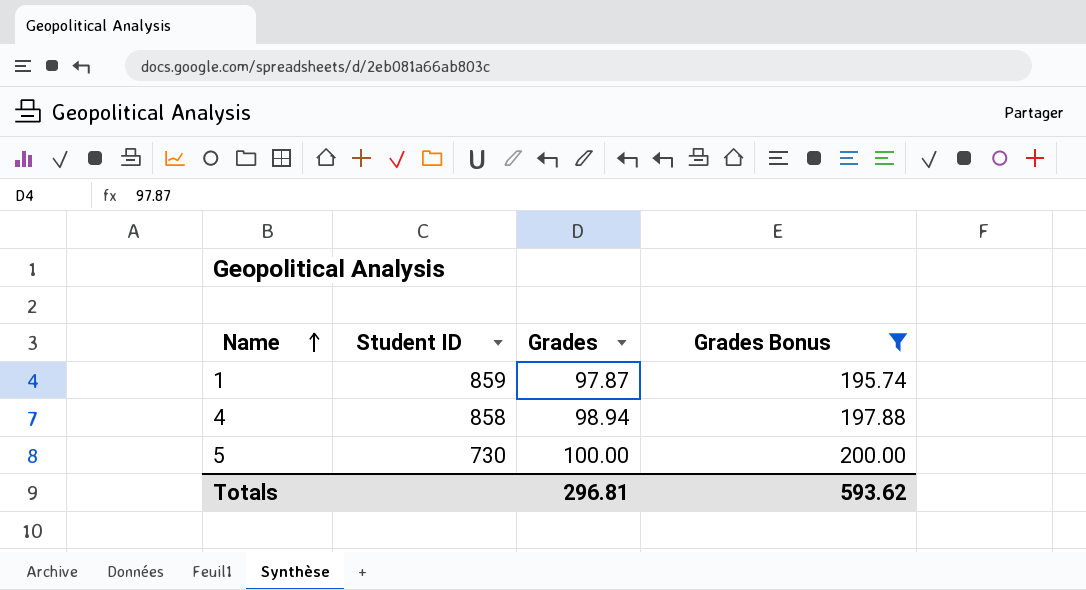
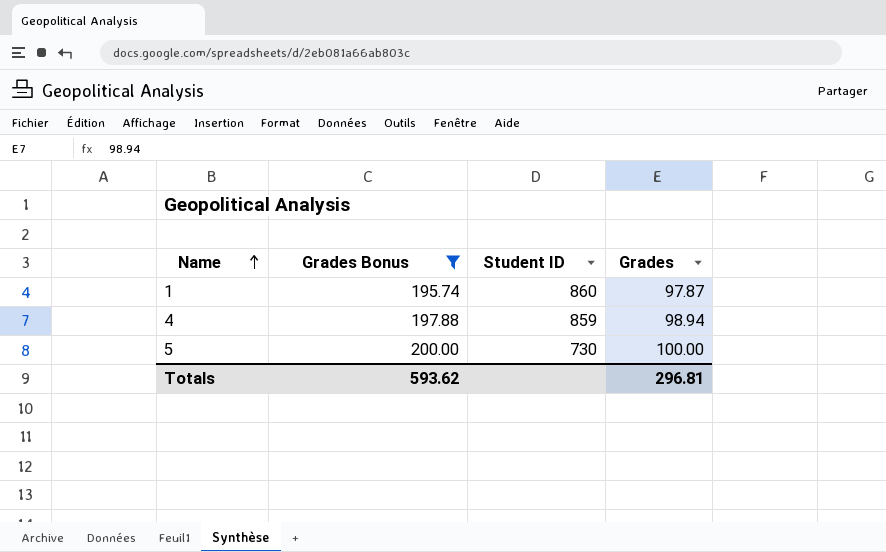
column Grades Bonus | position: 4 -> 2
1 | Student ID: 859 -> 860
4 | Student ID: 858 -> 859

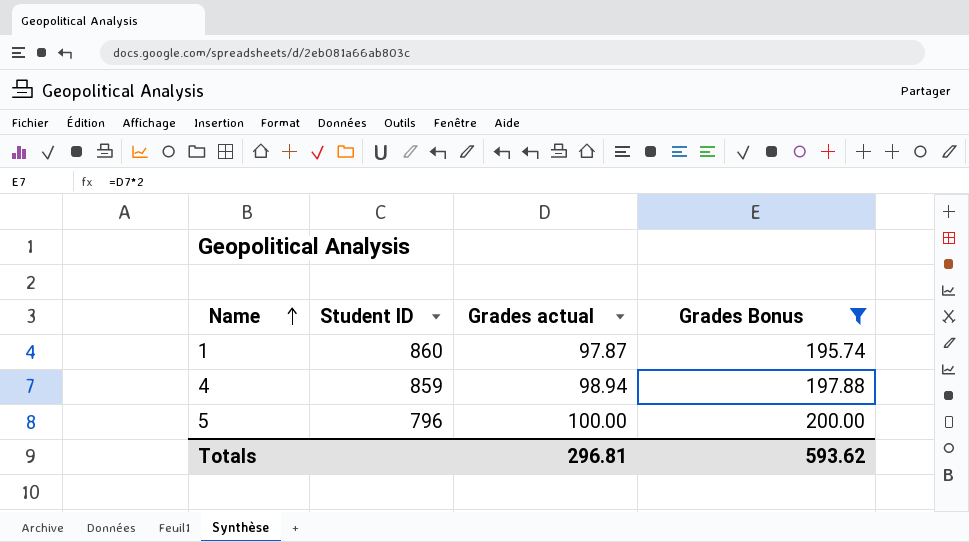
column name: Grades -> Grades actual
column Grades Bonus | position: 2 -> 4
5 | Student ID: 730 -> 796

